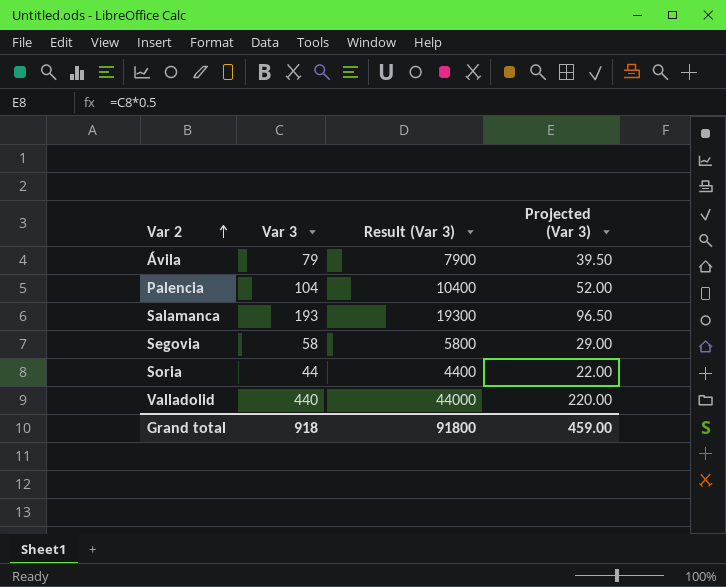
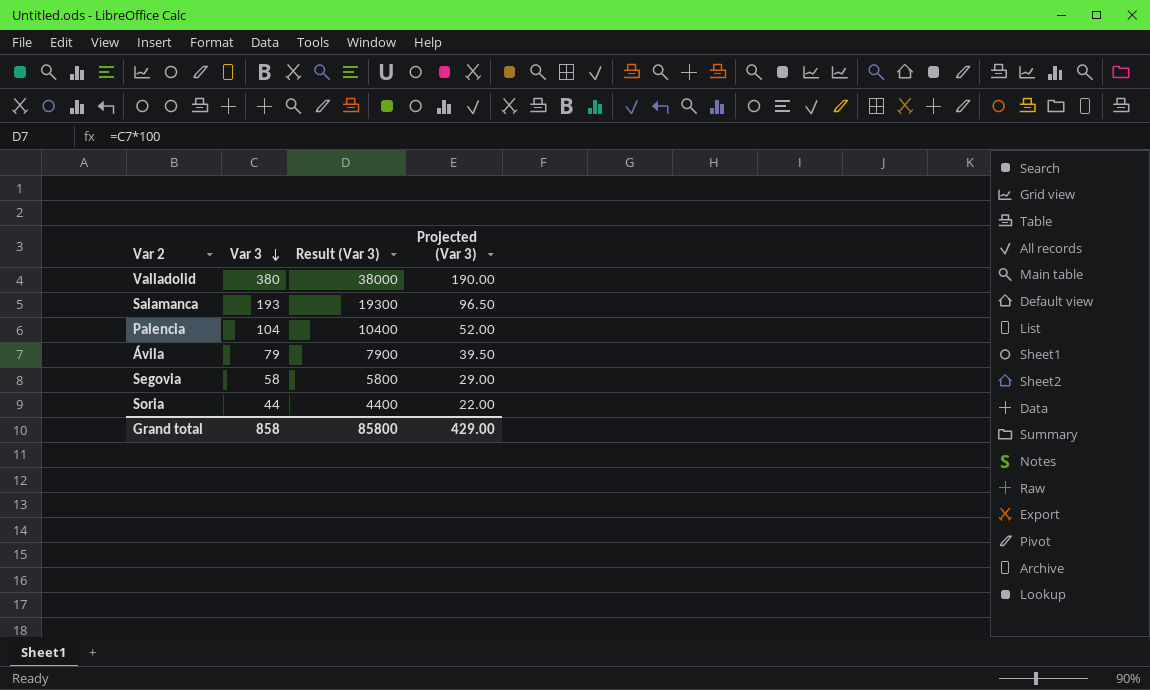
row order: Var 2 ascending -> Var 3 descending
Valladolid | Var 3: 440 -> 380
Valladolid | Result (Var 3): 44000 -> 38000
Valladolid | Projected (Var 3): 220.00 -> 190.00
Grand total | Var 3: 918 -> 858
Grand total | Result (Var 3): 91800 -> 85800
Grand total | Projected (Var 3): 459.00 -> 429.00

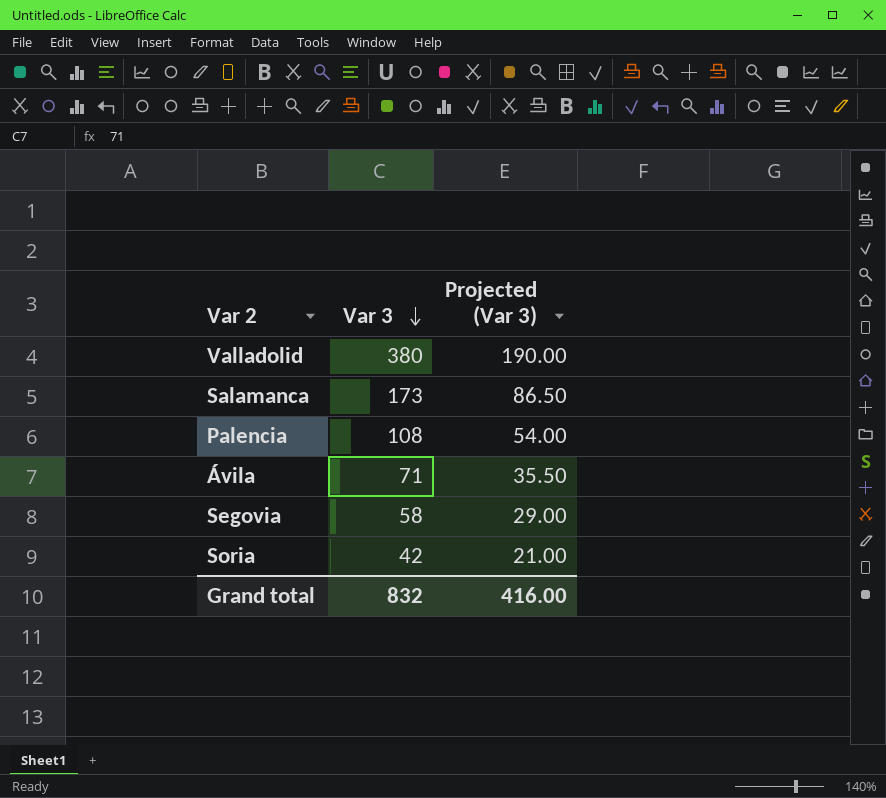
column Result (Var 3) | formula: [Var 3] * 100 -> none
Salamanca | Var 3: 193 -> 173
Salamanca | Projected (Var 3): 96.50 -> 86.50
Palencia | Var 3: 104 -> 108
Palencia | Projected (Var 3): 52.00 -> 54.00
Ávila | Var 3: 79 -> 71
Ávila | Projected (Var 3): 39.50 -> 35.50
Soria | Var 3: 44 -> 42
Soria | Projected (Var 3): 22.00 -> 21.00
Grand total | Var 3: 858 -> 832
Grand total | Projected (Var 3): 429.00 -> 416.00

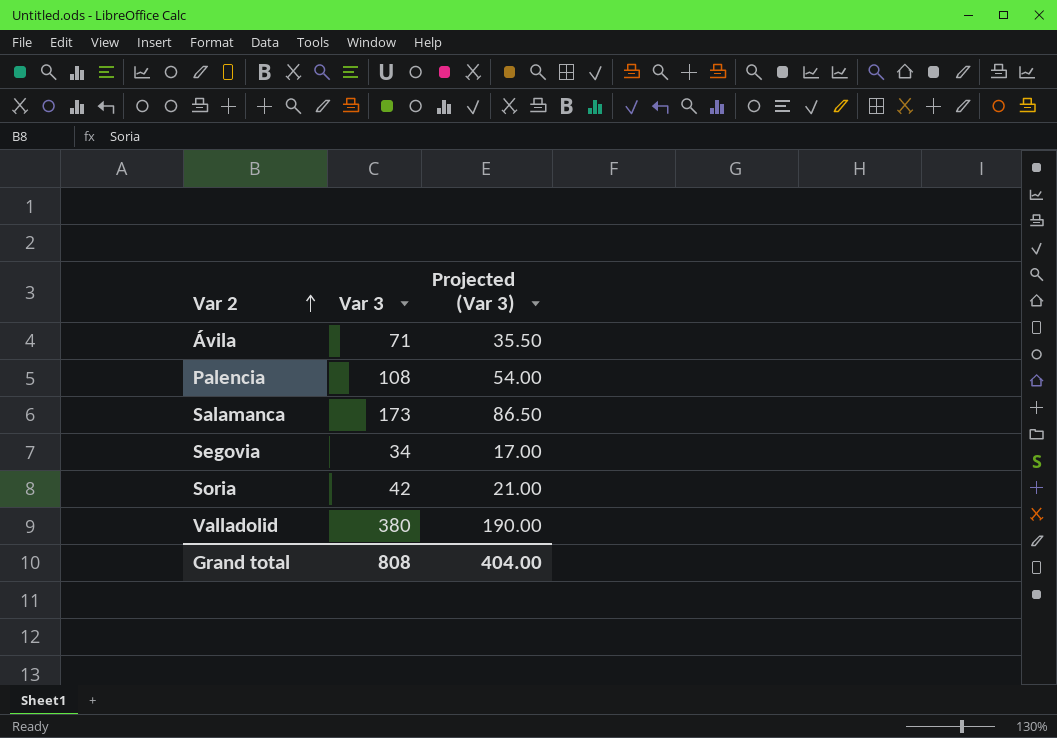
row order: Var 3 descending -> Var 2 ascending
Segovia | Var 3: 58 -> 34
Segovia | Projected (Var 3): 29.00 -> 17.00
Grand total | Var 3: 832 -> 808
Grand total | Projected (Var 3): 416.00 -> 404.00

